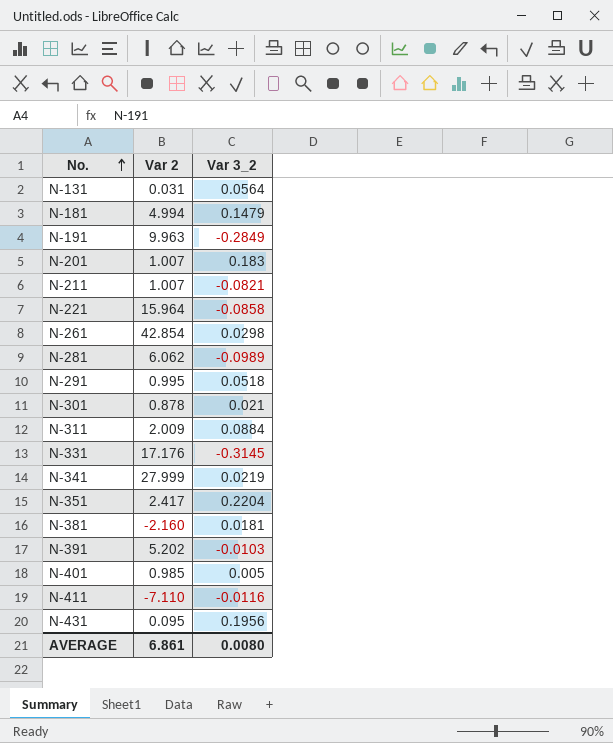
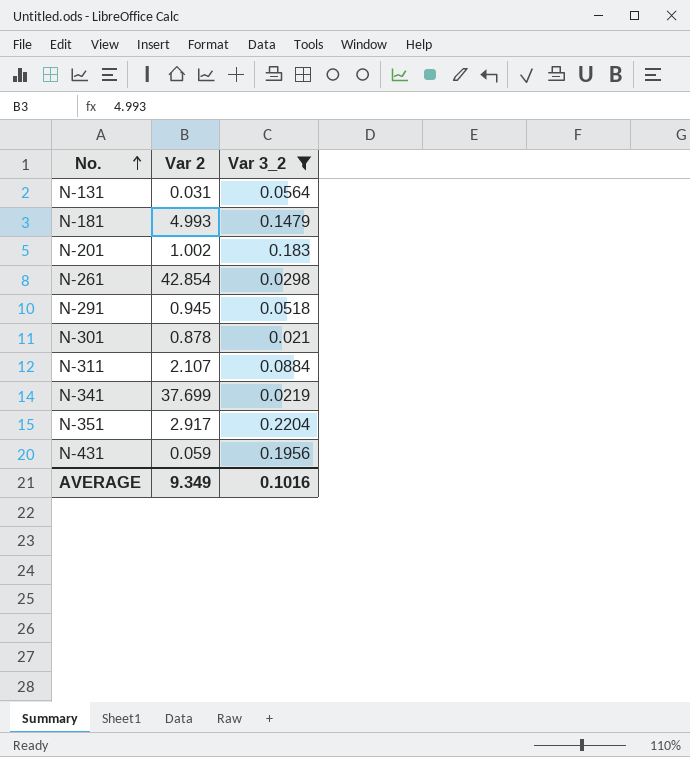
filter: none -> Var 3_2 >= 0.021
N-181 | Var 2: 4.994 -> 4.993
N-201 | Var 2: 1.007 -> 1.002
N-291 | Var 2: 0.995 -> 0.945
N-311 | Var 2: 2.009 -> 2.107
N-341 | Var 2: 27.999 -> 37.699
N-351 | Var 2: 2.417 -> 2.917
N-431 | Var 2: 0.095 -> 0.059
AVERAGE | Var 2: 6.861 -> 9.349
AVERAGE | Var 3_2: 0.0080 -> 0.1016

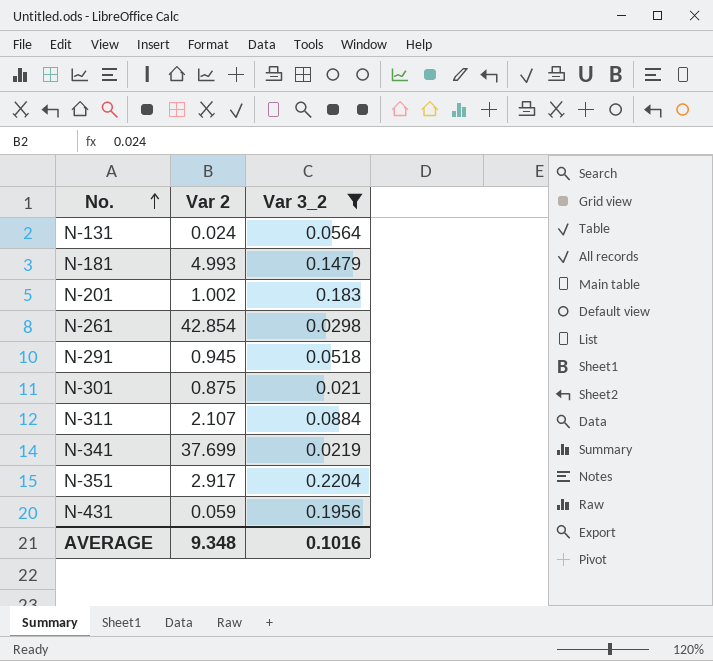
N-131 | Var 2: 0.031 -> 0.024
N-301 | Var 2: 0.878 -> 0.875
AVERAGE | Var 2: 9.349 -> 9.348

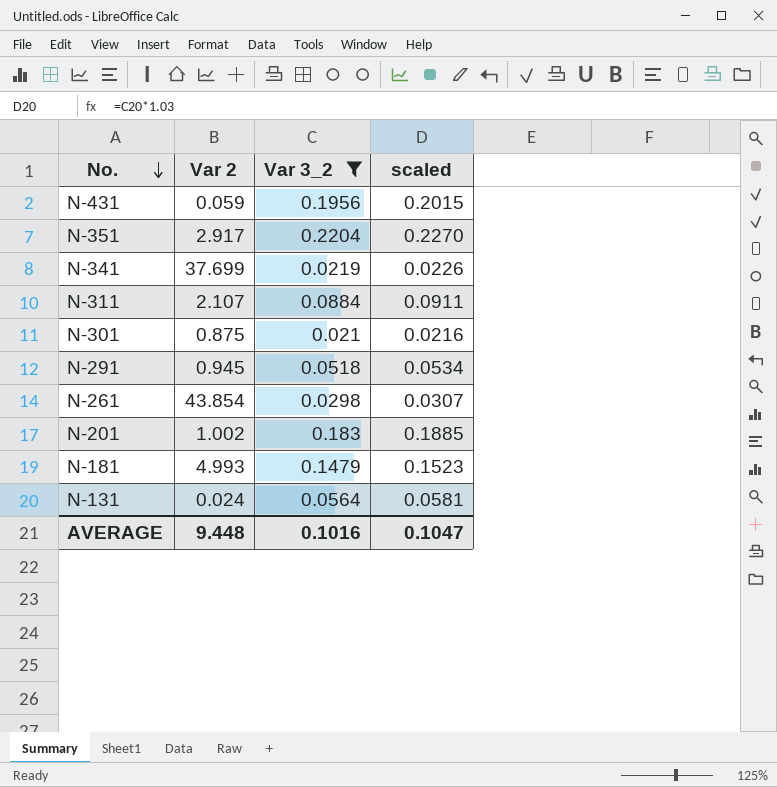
row order: No. ascending -> No. descending
column scaled | formula: none -> [Var 3_2] * 1.03
N-261 | Var 2: 42.854 -> 43.854
AVERAGE | Var 2: 9.348 -> 9.448

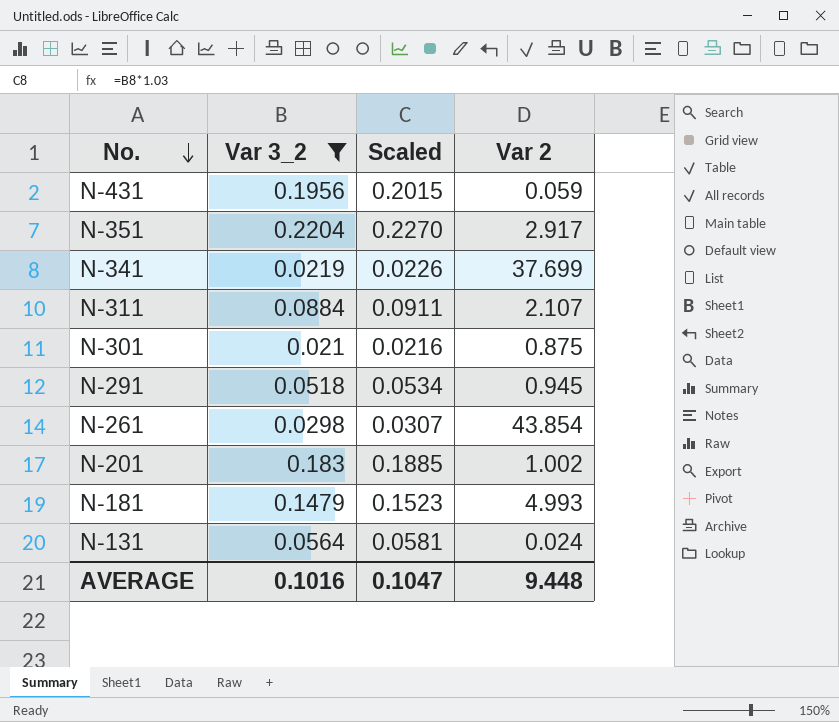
column name: scaled -> Scaled
column Var 2 | position: 2 -> 4

